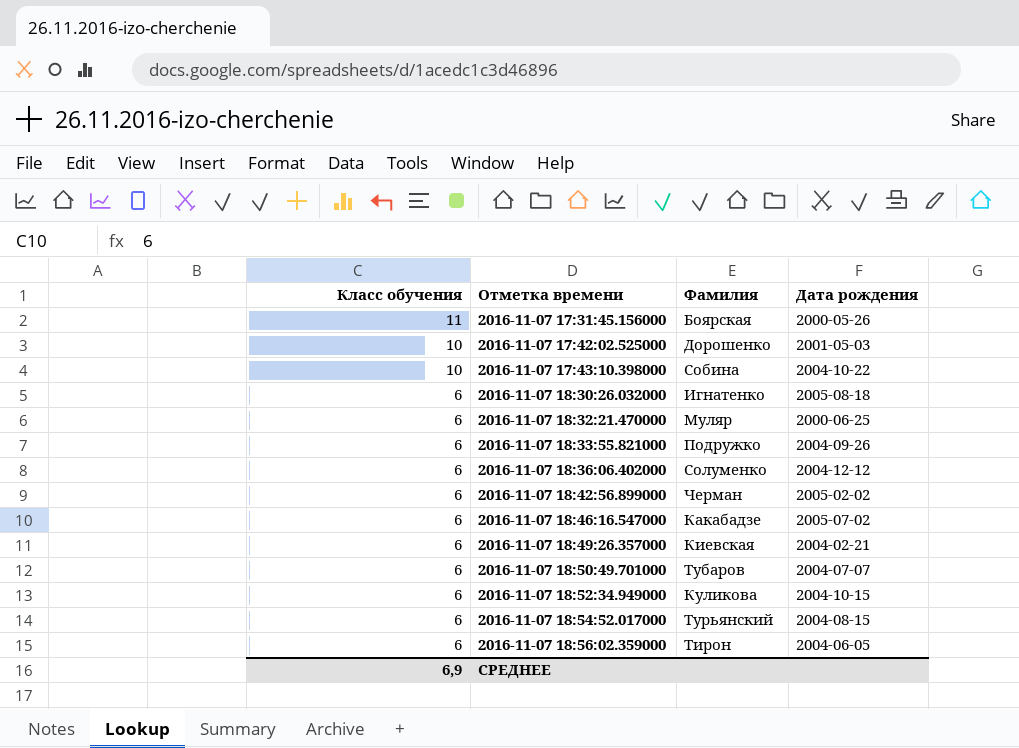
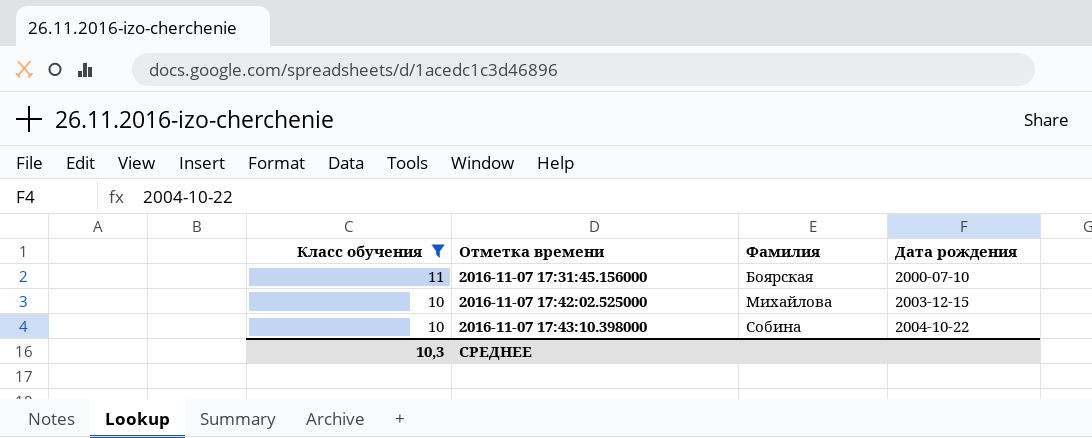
filter: none -> Класс обучения != 6
2016-11-07 17:31:45.156000 | Дата рождения: 2000-05-26 -> 2000-07-10
2016-11-07 17:42:02.525000 | Фамилия: Дорошенко -> Михайлова
2016-11-07 17:42:02.525000 | Дата рождения: 2001-05-03 -> 2003-12-15
СРЕДНЕЕ | Класс обучения: 6,9 -> 10,3

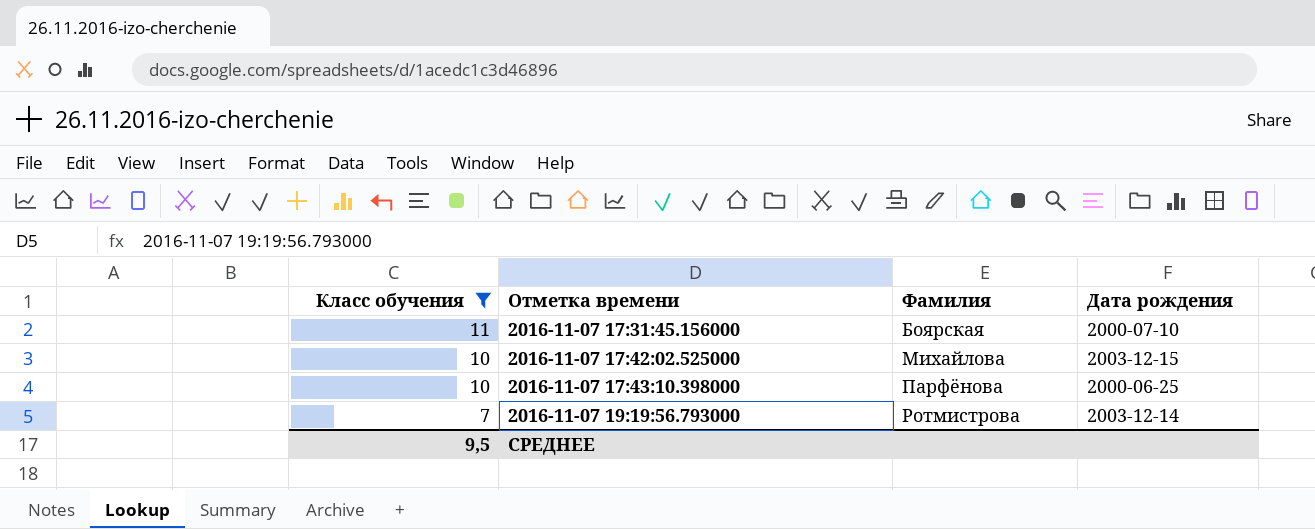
2016-11-07 17:43:10.398000 | Фамилия: Собина -> Парфёнова
2016-11-07 17:43:10.398000 | Дата рождения: 2004-10-22 -> 2000-06-25
row 2016-11-07 19:19:56.793000: none -> 7 | Ротмистрова | 2003-12-14
СРЕДНЕЕ | Класс обучения: 10,3 -> 9,5

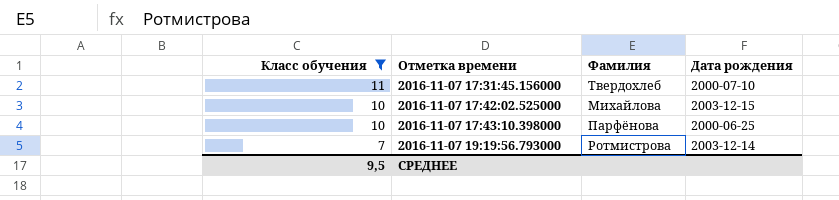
2016-11-07 17:31:45.156000 | Фамилия: Боярская -> Твердохлеб

